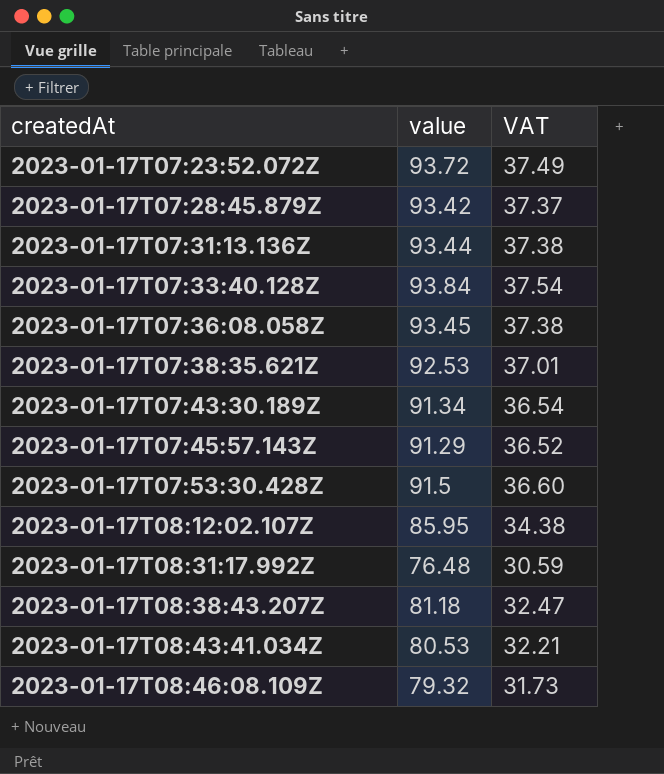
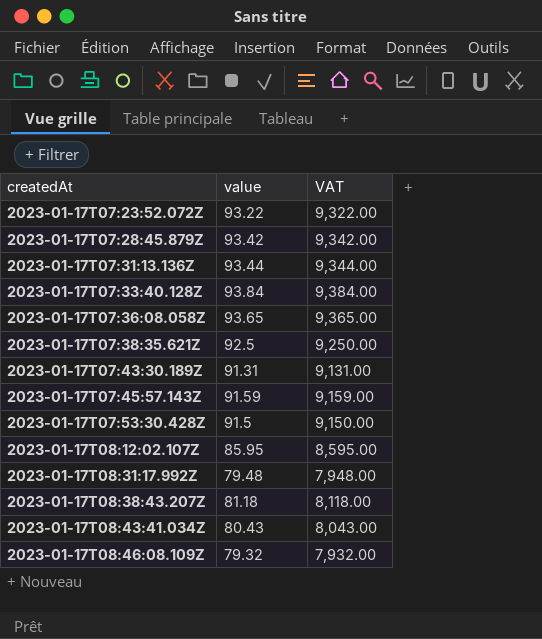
column VAT | formula: [value] * 0.4 -> [value] * 100
2023-01-17T07:23:52.072Z | value: 93.72 -> 93.22
2023-01-17T07:36:08.058Z | value: 93.45 -> 93.65
2023-01-17T07:38:35.621Z | value: 92.53 -> 92.5
2023-01-17T07:43:30.189Z | value: 91.34 -> 91.31
2023-01-17T07:45:57.143Z | value: 91.29 -> 91.59
2023-01-17T08:31:17.992Z | value: 76.48 -> 79.48
2023-01-17T08:43:41.034Z | value: 80.53 -> 80.43

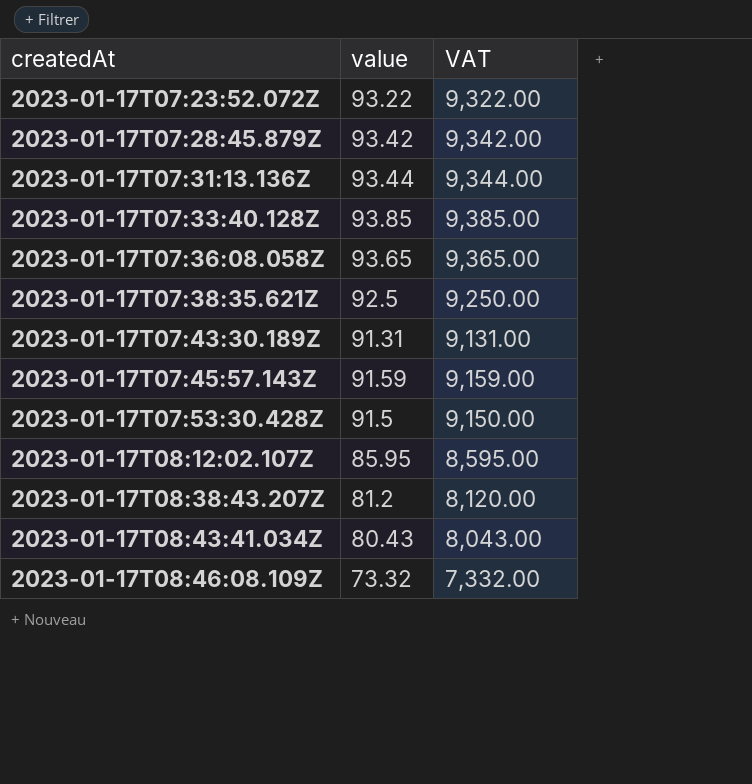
row 2023-01-17T08:31:17.992Z: 79.48 | 7,948.00 -> none
2023-01-17T07:33:40.128Z | value: 93.84 -> 93.85
2023-01-17T07:33:40.128Z | VAT: 9,384.00 -> 9,385.00
2023-01-17T08:38:43.207Z | value: 81.18 -> 81.2
2023-01-17T08:38:43.207Z | VAT: 8,118.00 -> 8,120.00
2023-01-17T08:46:08.109Z | value: 79.32 -> 73.32
2023-01-17T08:46:08.109Z | VAT: 7,932.00 -> 7,332.00

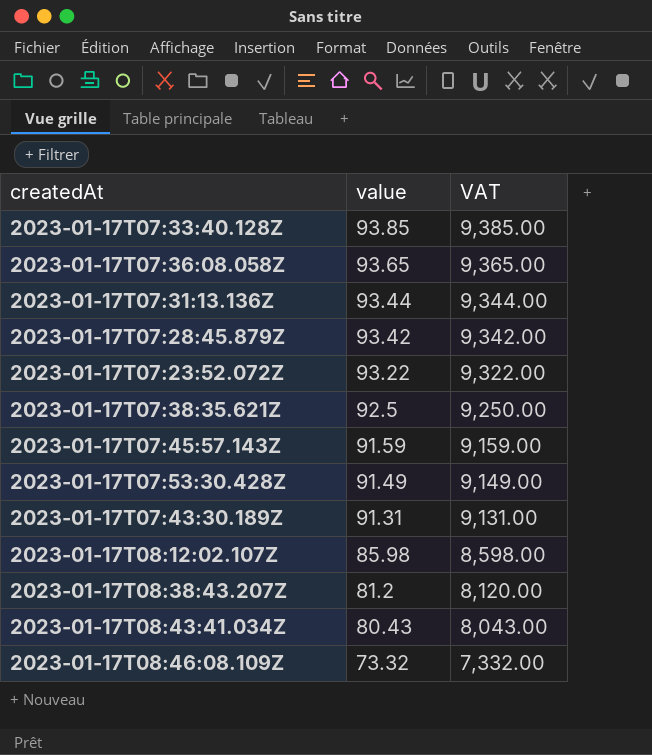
row order: createdAt ascending -> value descending
2023-01-17T07:53:30.428Z | value: 91.5 -> 91.49
2023-01-17T07:53:30.428Z | VAT: 9,150.00 -> 9,149.00
2023-01-17T08:12:02.107Z | value: 85.95 -> 85.98
2023-01-17T08:12:02.107Z | VAT: 8,595.00 -> 8,598.00

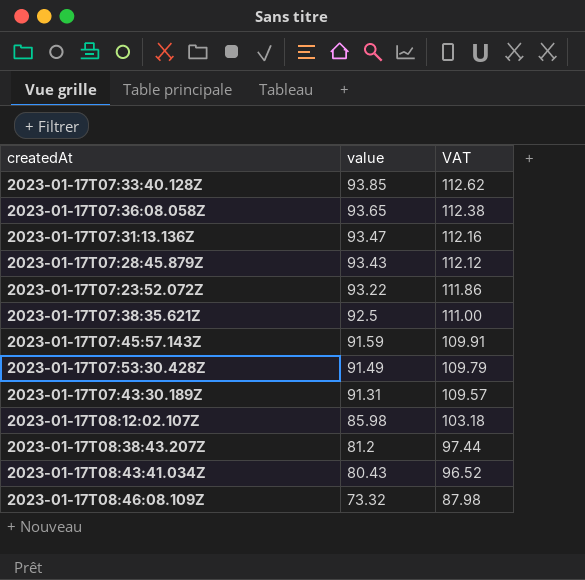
column VAT | formula: [value] * 100 -> [value] * 1.2
2023-01-17T07:31:13.136Z | value: 93.44 -> 93.47
2023-01-17T07:28:45.879Z | value: 93.42 -> 93.43

